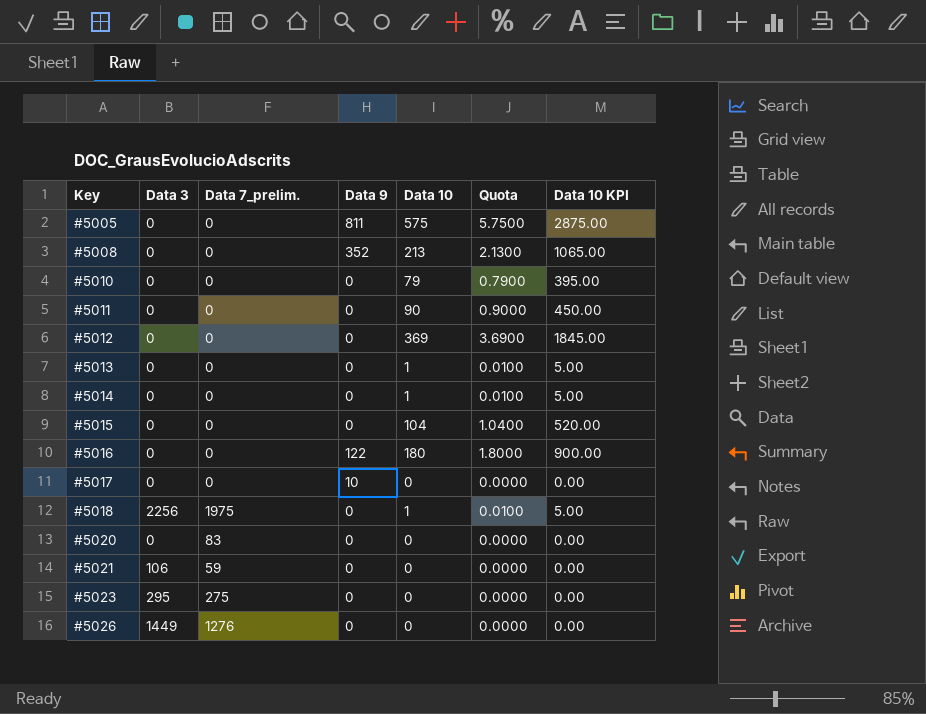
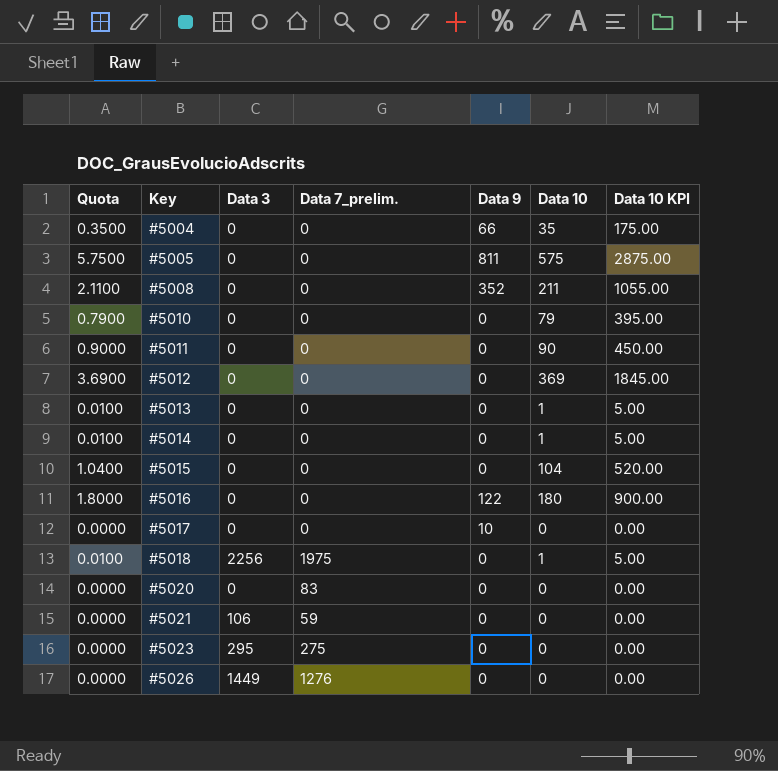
column Quota | position: 6 -> 1
row #5004: none -> 0.3500 | 0 | 0 | 66 | 35 | 175.00
#5008 | Quota: 2.1300 -> 2.1100
#5008 | Data 10: 213 -> 211
#5008 | Data 10 KPI: 1065.00 -> 1055.00

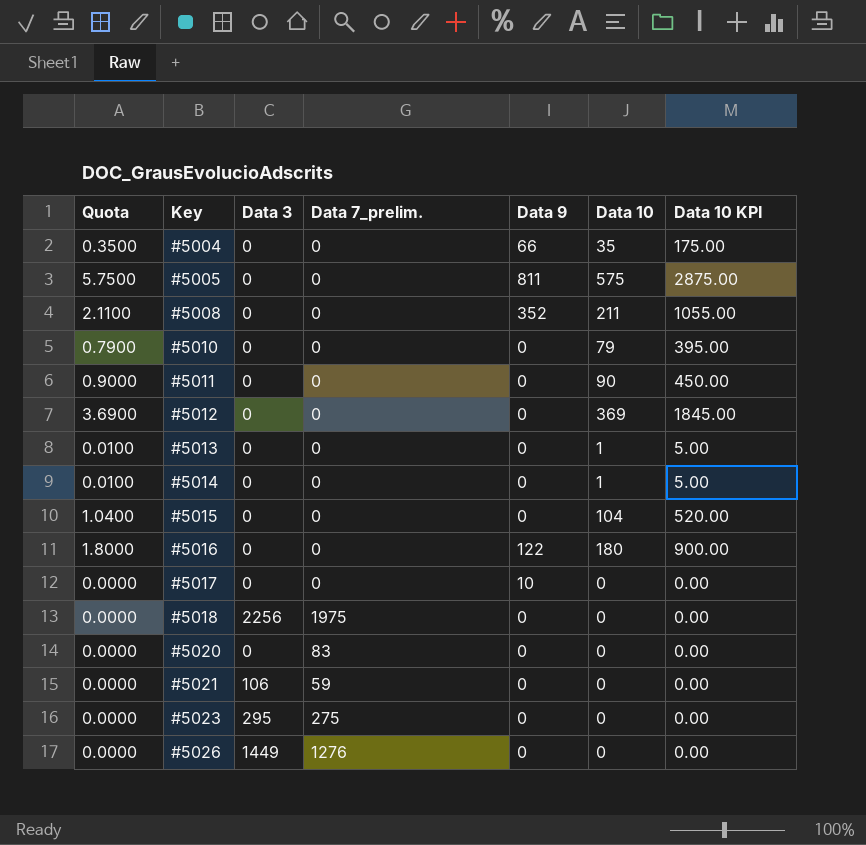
#5018 | Quota: 0.0100 -> 0.0000
#5018 | Data 10: 1 -> 0
#5018 | Data 10 KPI: 5.00 -> 0.00

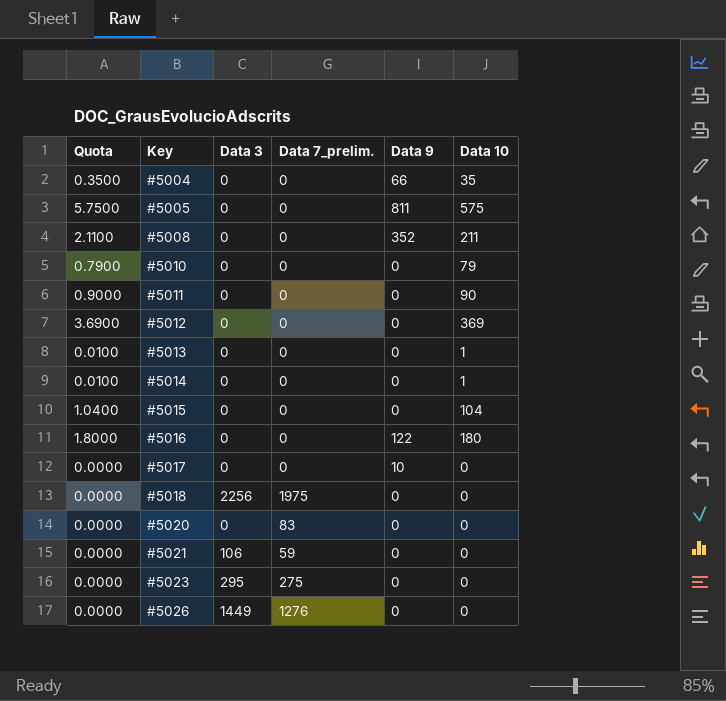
column Data 10 KPI | formula: [Data 10] * 5 -> none

